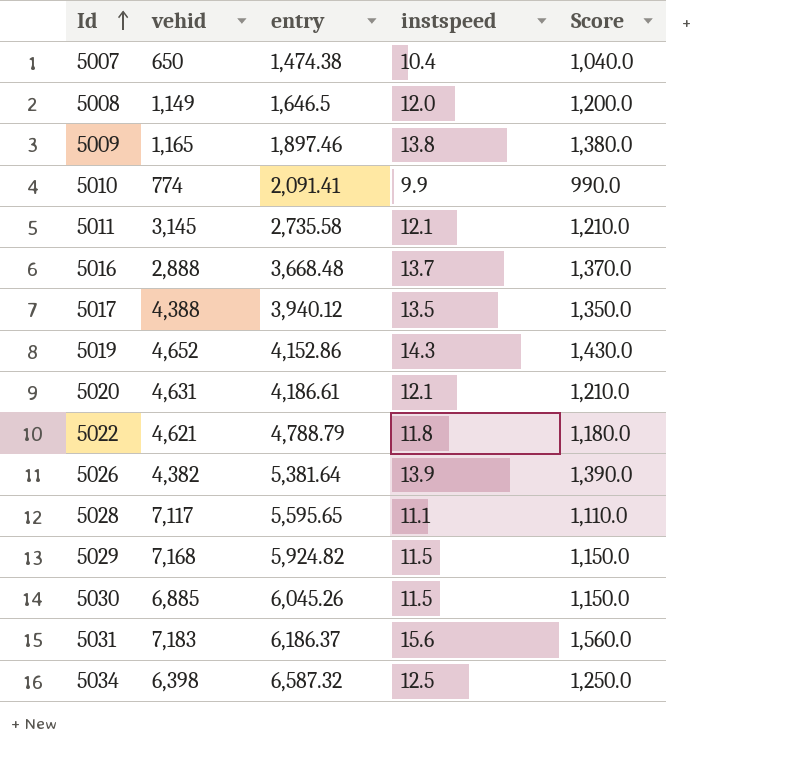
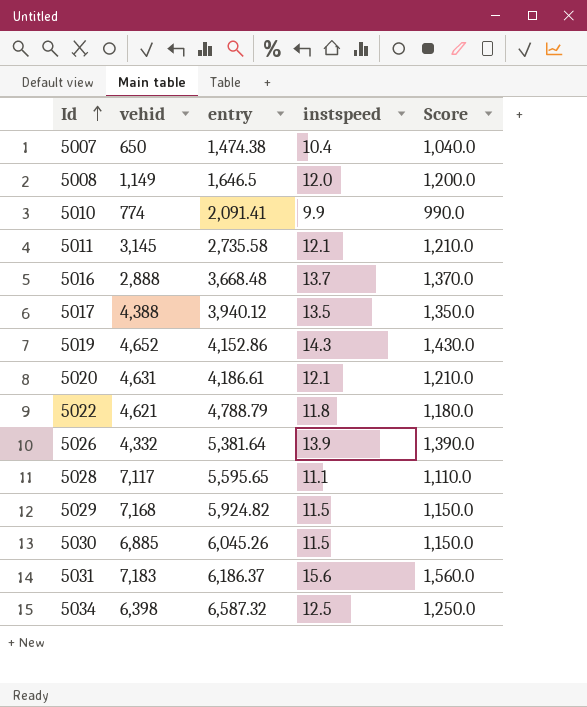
row 5009: 1,165 | 1,897.46 | 13.8 | 1,380.0 -> none
5026 | vehid: 4,382 -> 4,332

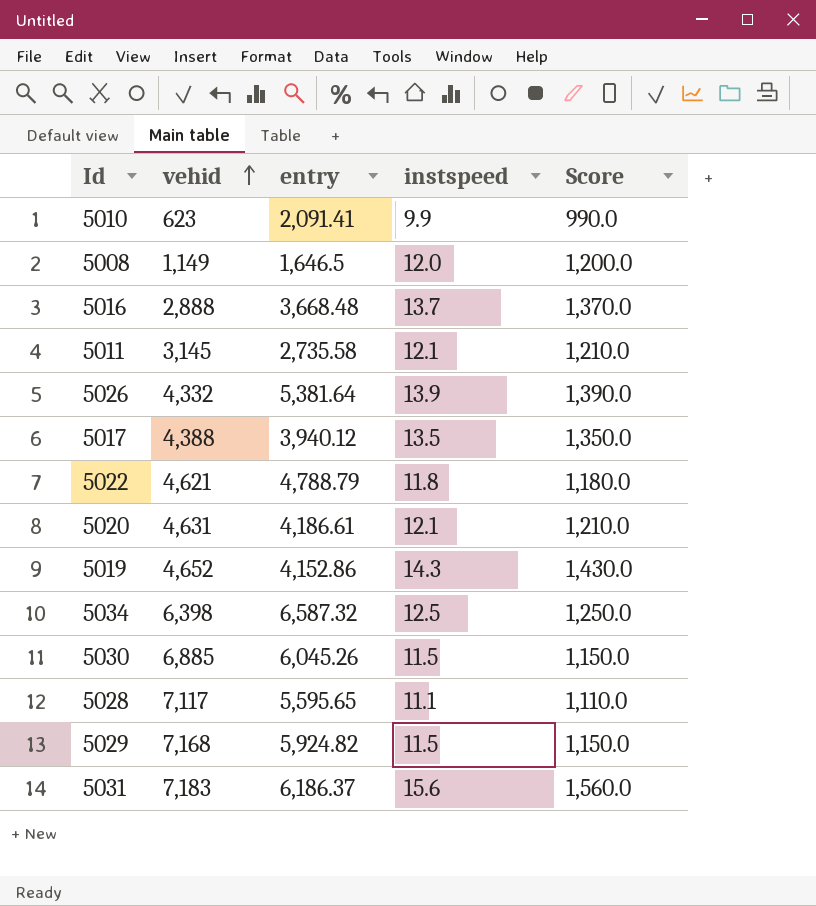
row order: Id ascending -> vehid ascending
row 5007: 650 | 1,474.38 | 10.4 | 1,040.0 -> none
5010 | vehid: 774 -> 623

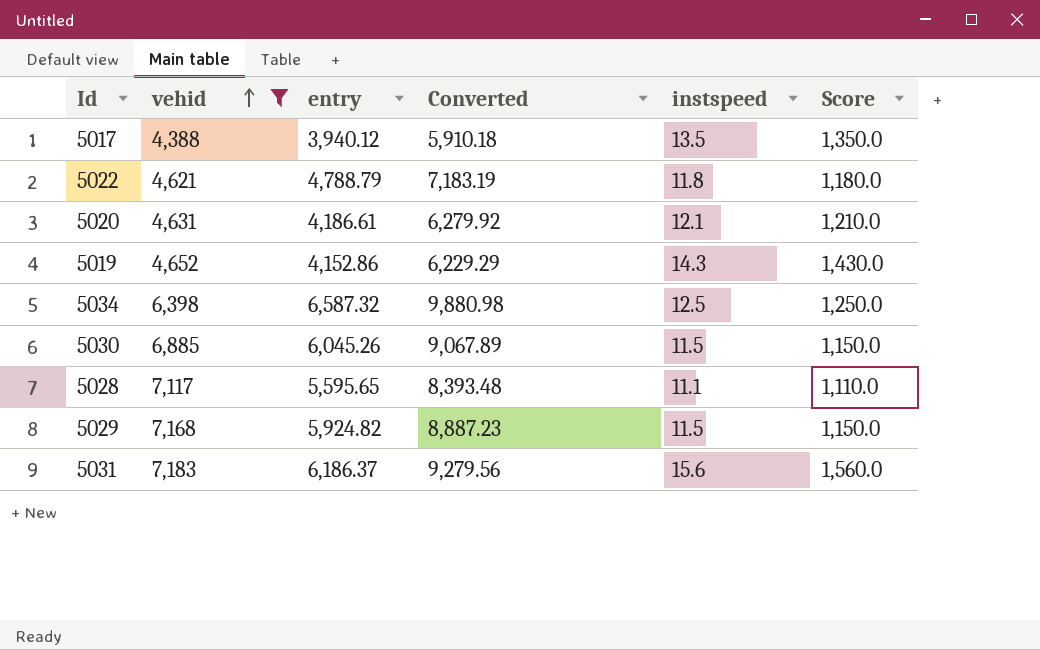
filter: none -> vehid >= 4,388
column Converted | formula: none -> [entry] * 1.5

